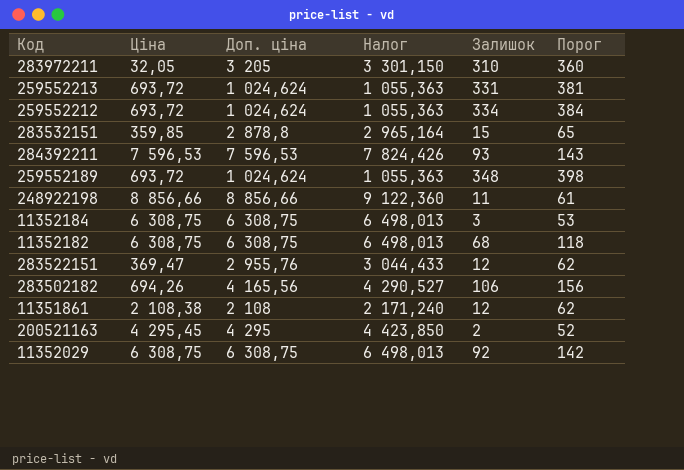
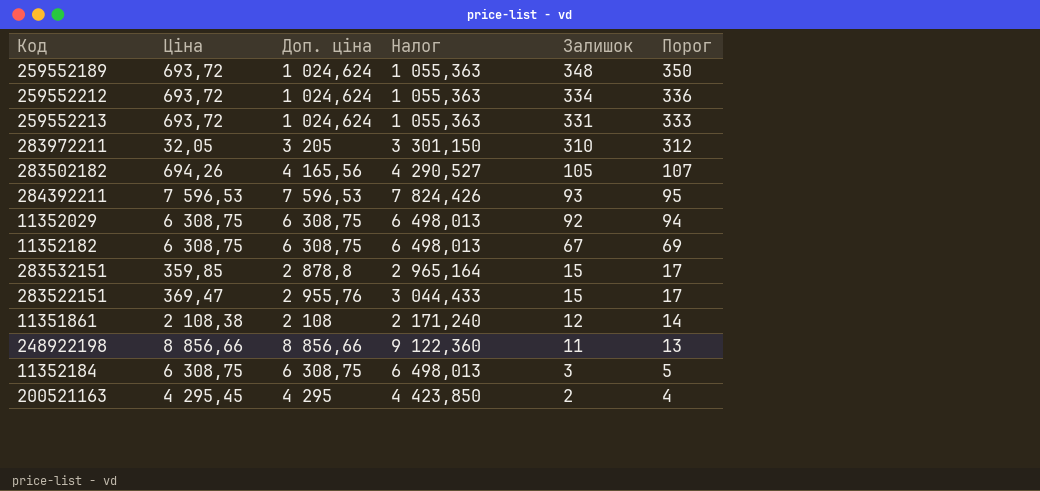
row order: none -> Залишок descending
column Порог | formula: [Залишок] + 50 -> [Залишок] + 2
283502182 | Залишок: 106 -> 105
11352182 | Залишок: 68 -> 67
283522151 | Залишок: 12 -> 15

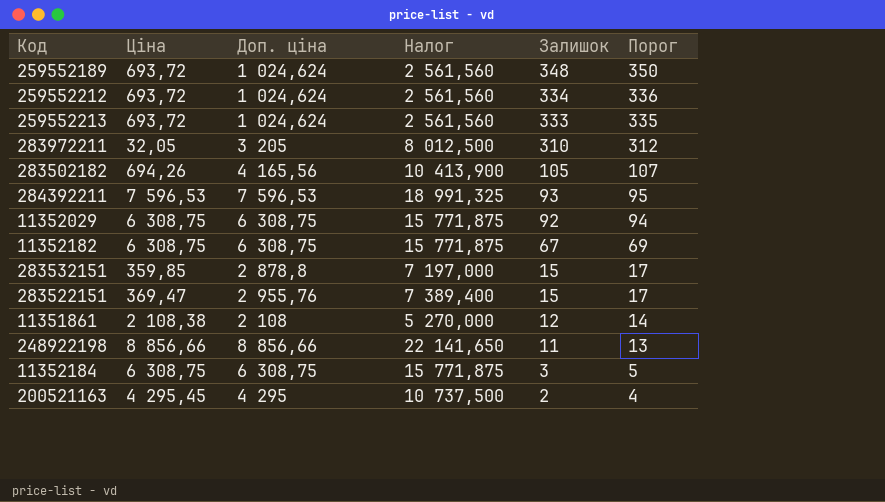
column Налог | formula: [Доп. ціна] * 1,03 -> [Доп. ціна] * 2,5
259552213 | Залишок: 331 -> 333
259552213 | Порог: 333 -> 335

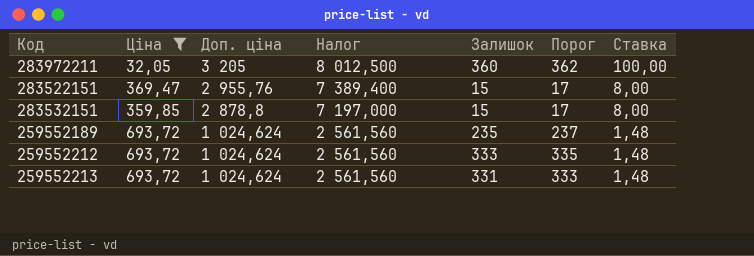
filter: none -> Ціна <= 693,72
row order: Залишок descending -> Доп. ціна descending
column Ставка | formula: none -> [Доп. ціна] / [Ціна]
283972211 | Залишок: 310 -> 360
283972211 | Порог: 312 -> 362
259552189 | Залишок: 348 -> 235
259552189 | Порог: 350 -> 237
259552212 | Залишок: 334 -> 333
259552212 | Порог: 336 -> 335
259552213 | Залишок: 333 -> 331
259552213 | Порог: 335 -> 333

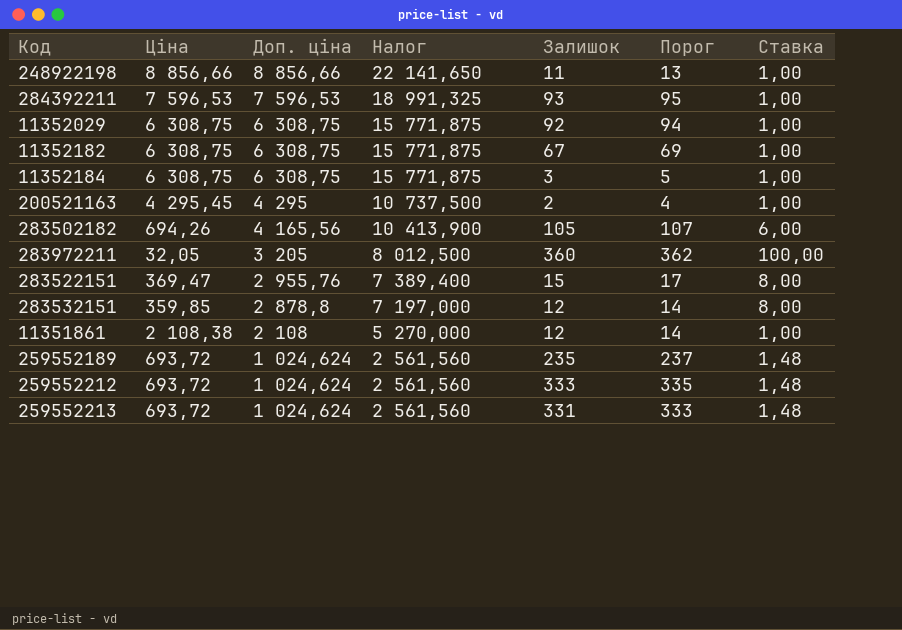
filter: Ціна <= 693,72 -> none
283532151 | Залишок: 15 -> 12
283532151 | Порог: 17 -> 14

